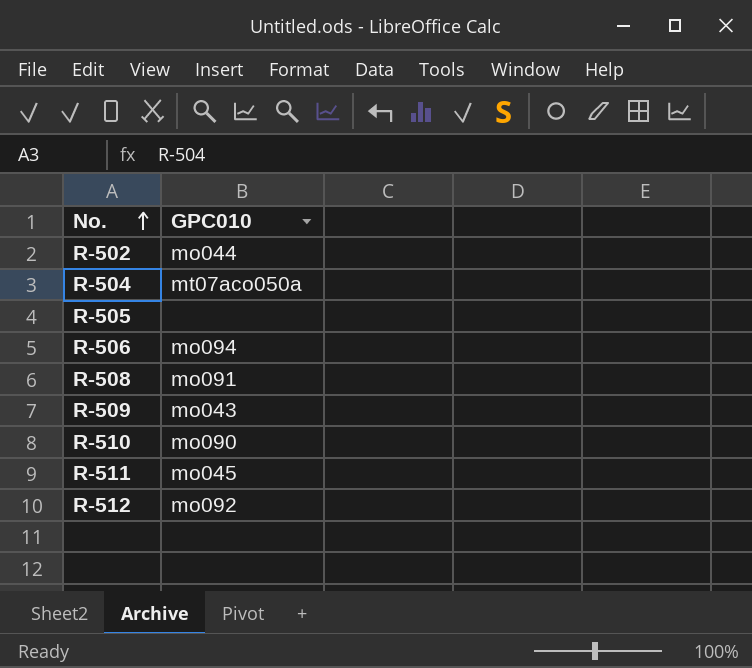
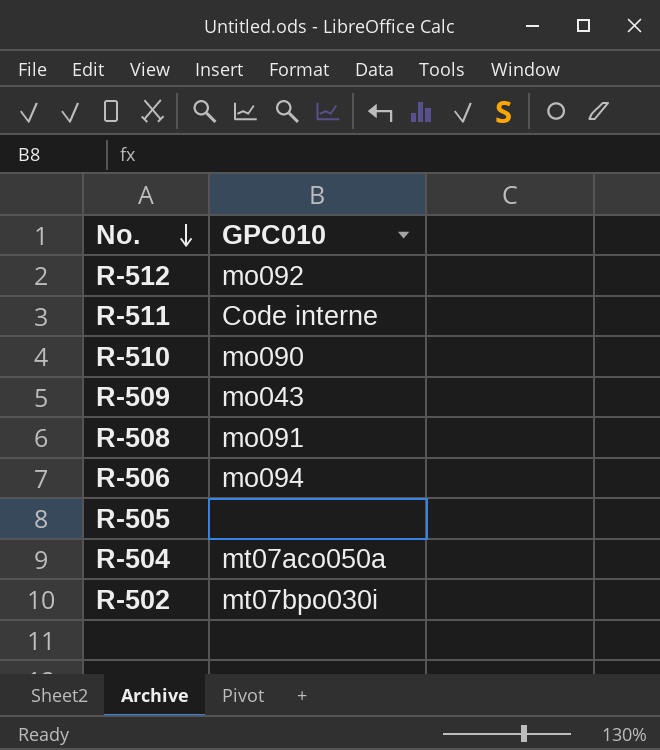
row order: No. ascending -> No. descending
R-511 | GPC010: mo045 -> Code interne
R-502 | GPC010: mo044 -> mt07bpo030i

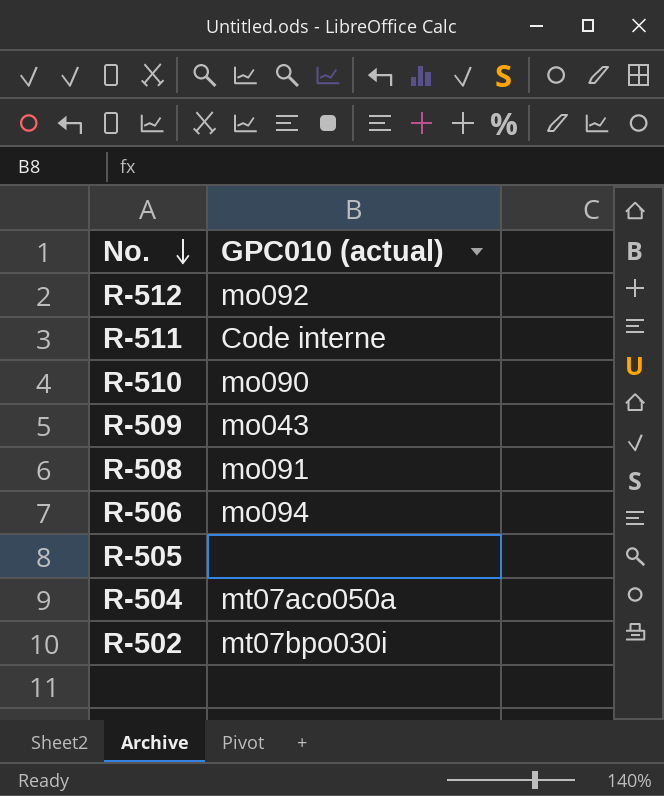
column name: GPC010 -> GPC010 (actual)

